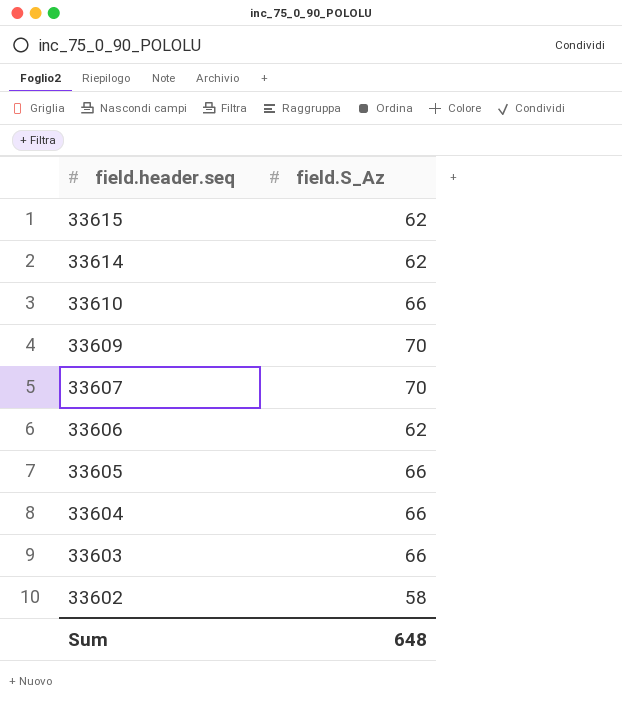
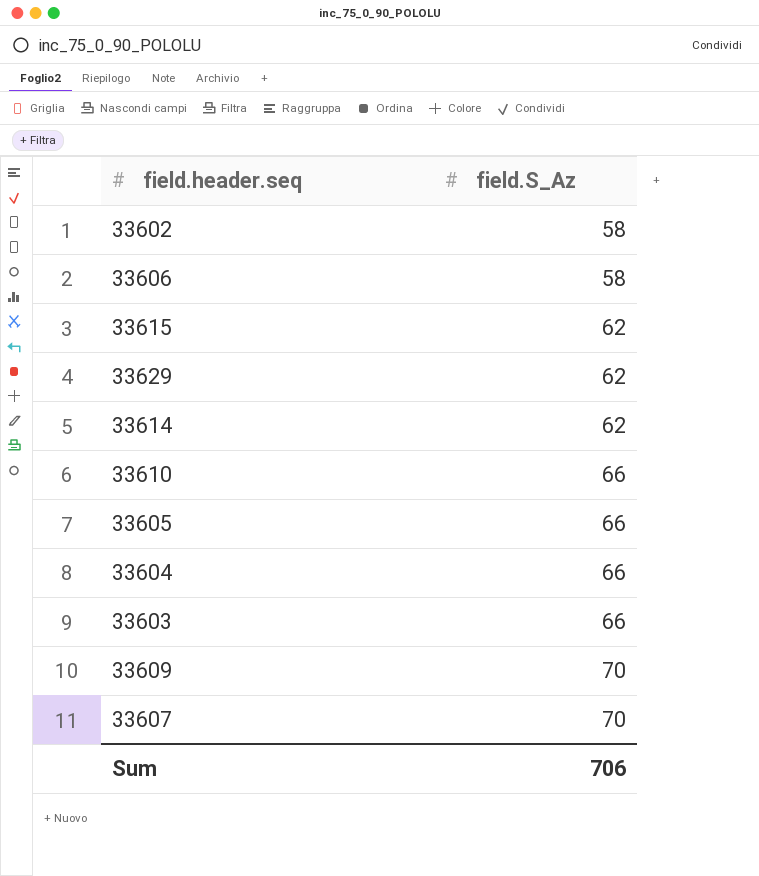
row order: field.header.seq descending -> field.S_Az ascending
33606 | field.S_Az: 62 -> 58
row 33629: none -> 62
Sum | field.S_Az: 648 -> 706

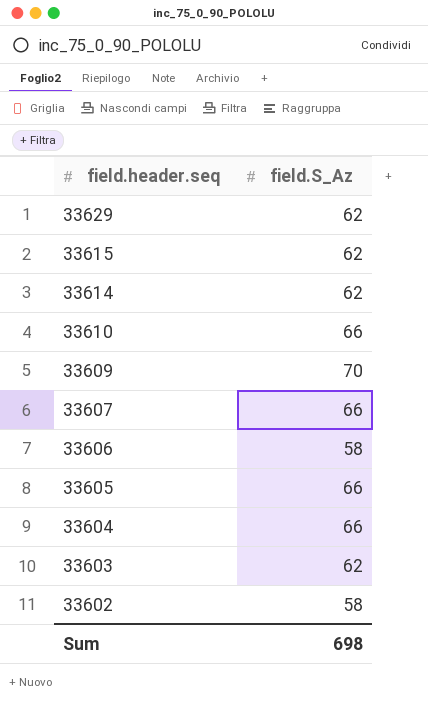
row order: field.S_Az ascending -> field.header.seq descending
33607 | field.S_Az: 70 -> 66
33603 | field.S_Az: 66 -> 62
Sum | field.S_Az: 706 -> 698

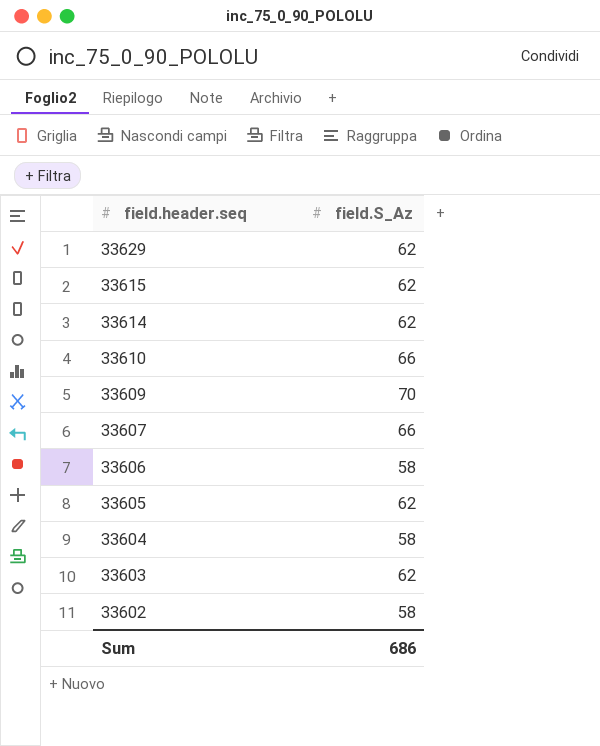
33605 | field.S_Az: 66 -> 62
33604 | field.S_Az: 66 -> 58
Sum | field.S_Az: 698 -> 686

